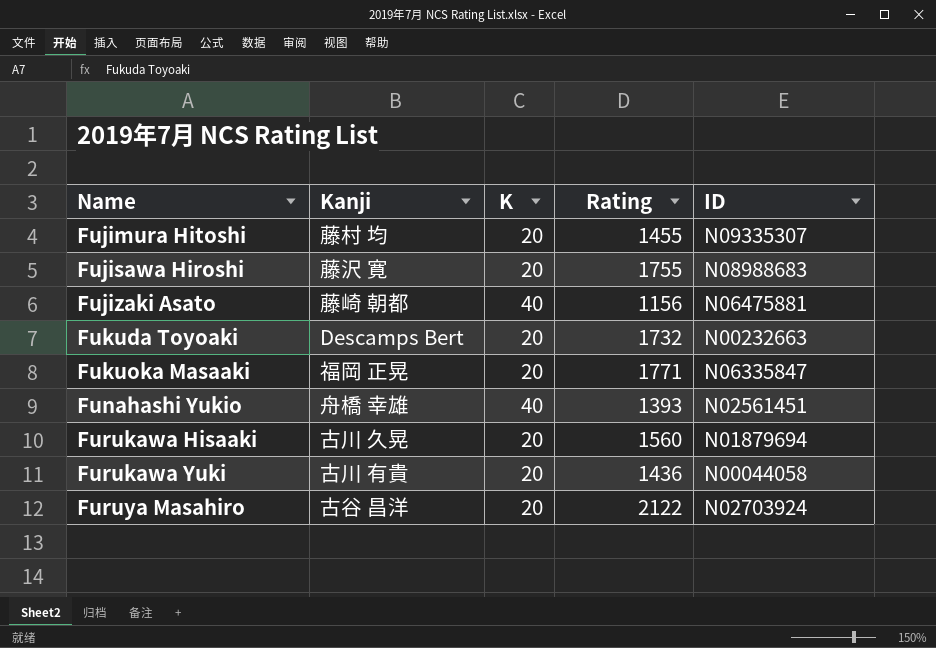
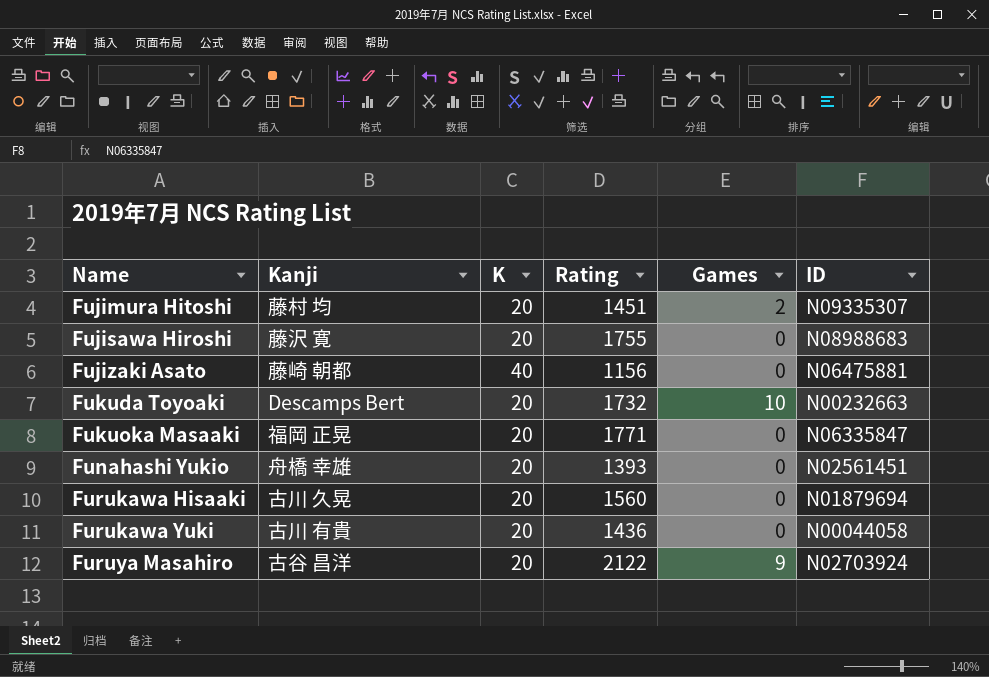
column Games | position: none -> 5
Fujimura Hitoshi | Rating: 1455 -> 1451
Funahashi Yukio | K: 40 -> 20

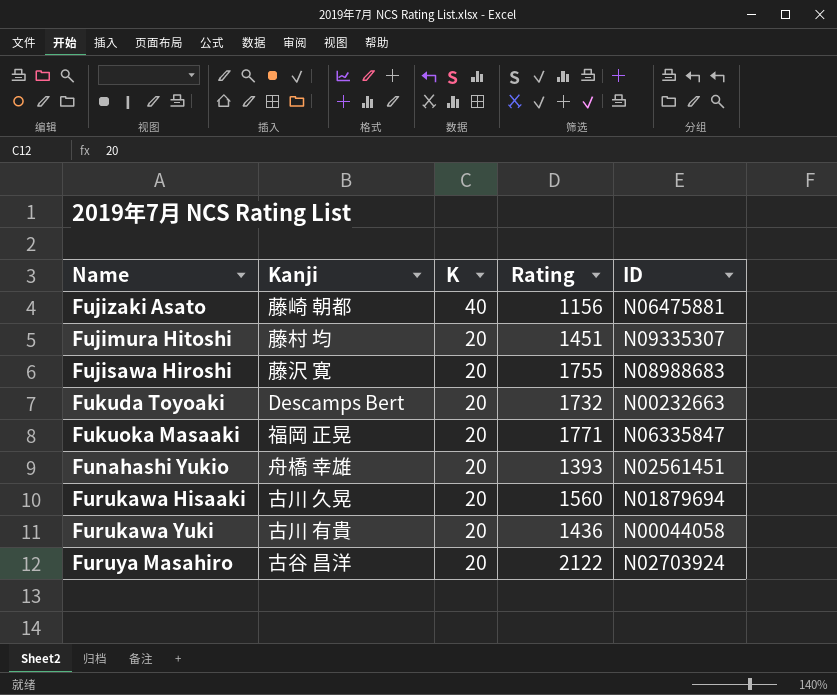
row order: Name ascending -> K descending
column Games | position: 5 -> none

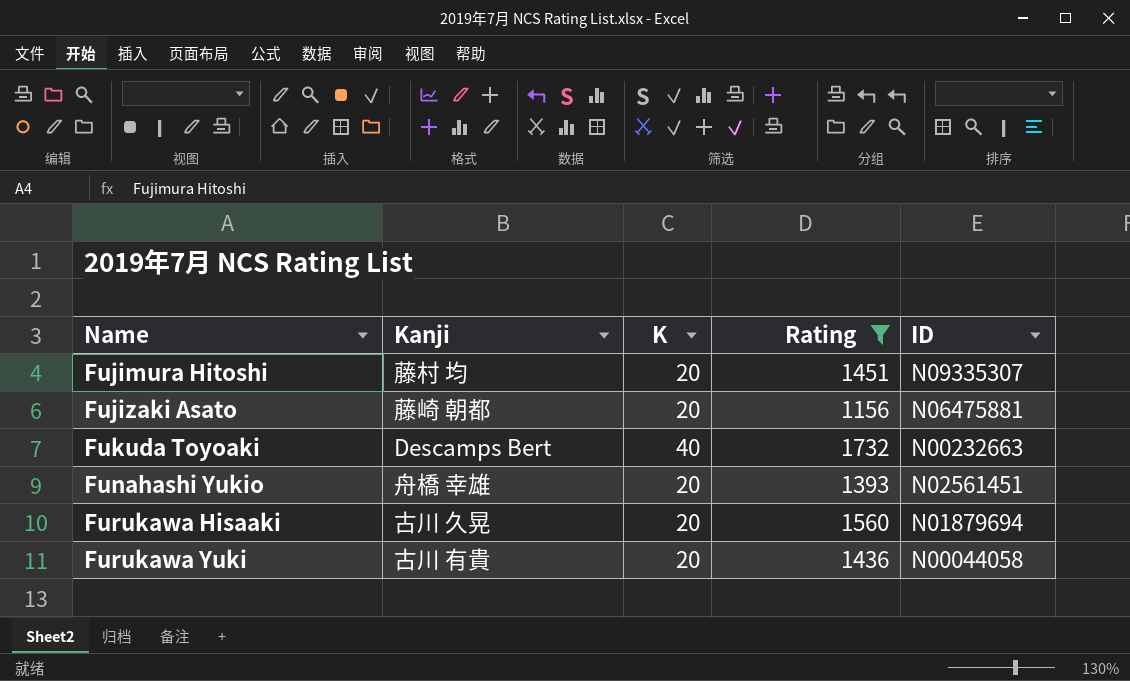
filter: none -> Rating <= 1732
row order: K descending -> Name ascending
Fujizaki Asato | K: 40 -> 20
Fukuda Toyoaki | K: 20 -> 40

